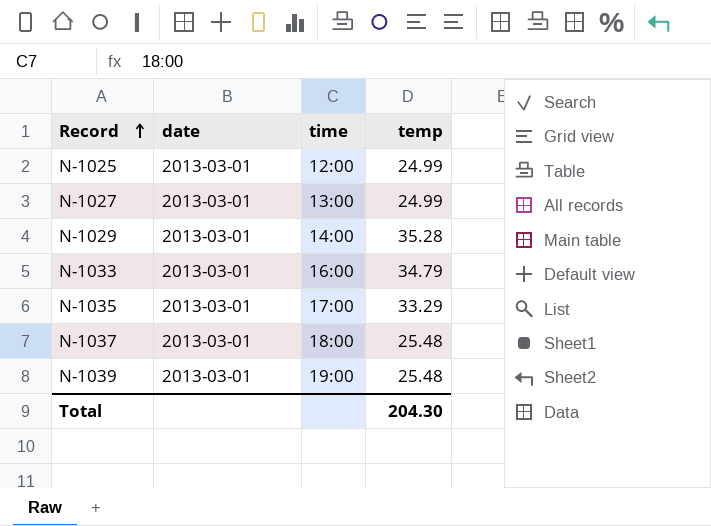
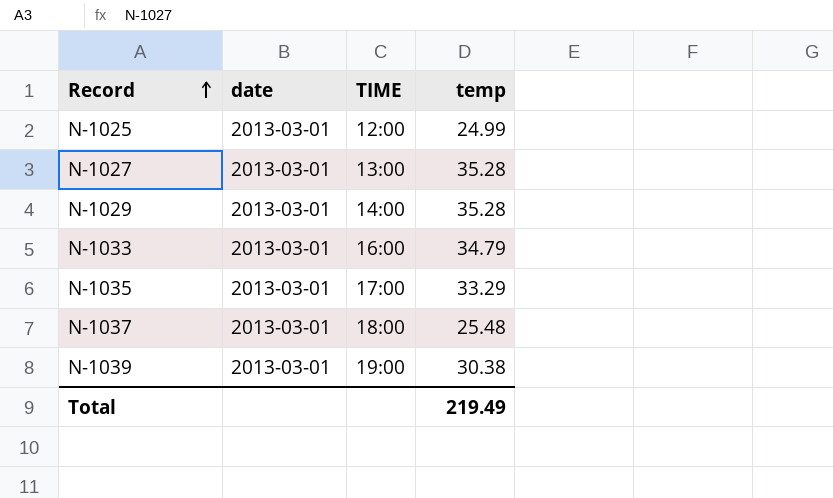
column name: time -> TIME
N-1027 | temp: 24.99 -> 35.28
N-1039 | temp: 25.48 -> 30.38
Total | temp: 204.30 -> 219.49

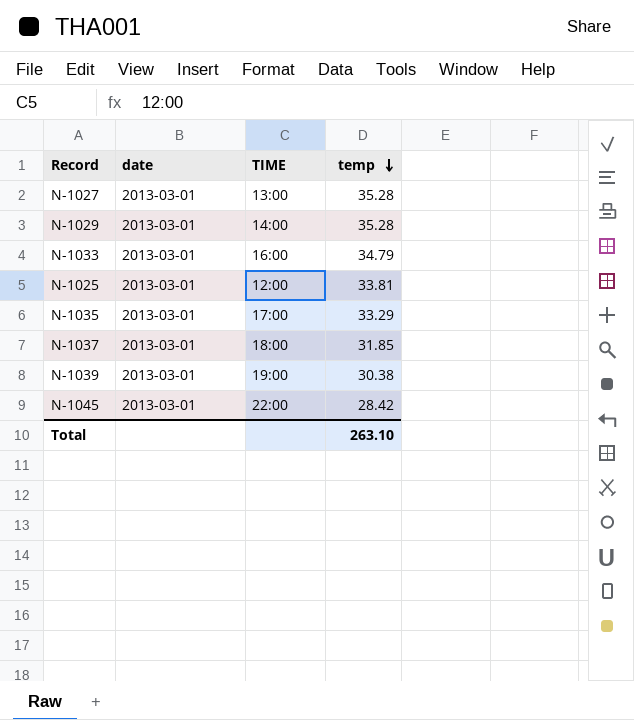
row order: Record ascending -> temp descending
N-1025 | temp: 24.99 -> 33.81
N-1037 | temp: 25.48 -> 31.85
row N-1045: none -> 2013-03-01 | 22:00 | 28.42
Total | temp: 219.49 -> 263.10

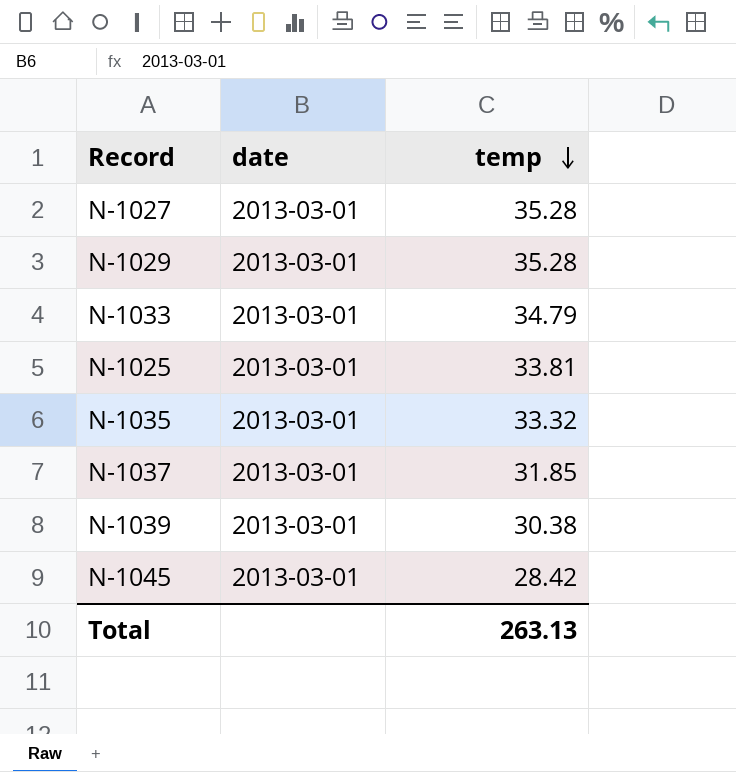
column TIME | position: 3 -> none
N-1035 | temp: 33.29 -> 33.32
Total | temp: 263.10 -> 263.13

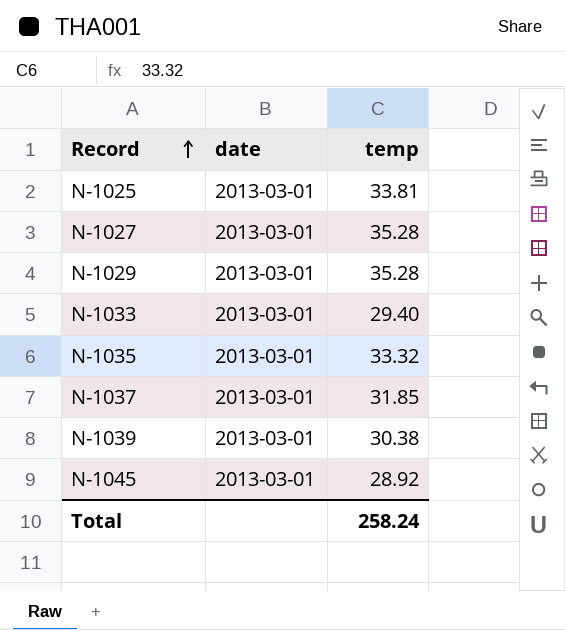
row order: temp descending -> Record ascending
N-1033 | temp: 34.79 -> 29.40
N-1045 | temp: 28.42 -> 28.92
Total | temp: 263.13 -> 258.24

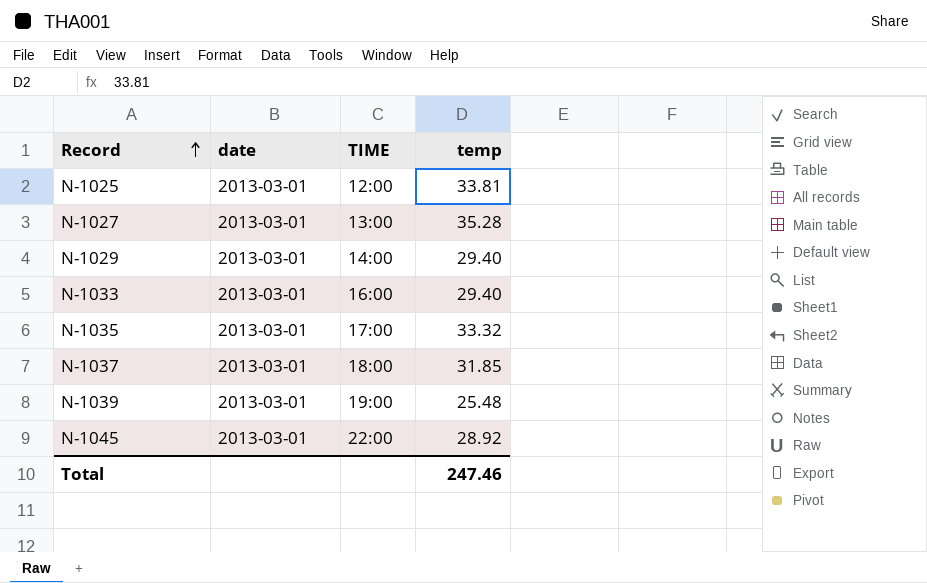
column TIME | position: none -> 3
N-1029 | temp: 35.28 -> 29.40
N-1039 | temp: 30.38 -> 25.48
Total | temp: 258.24 -> 247.46

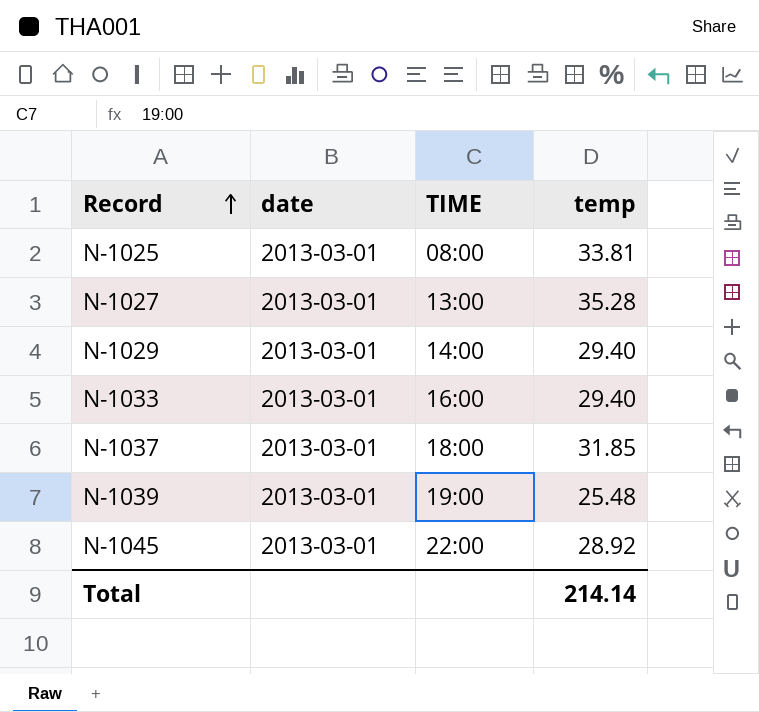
row N-1035: 2013-03-01 | 17:00 | 33.32 -> none
N-1025 | TIME: 12:00 -> 08:00
Total | temp: 247.46 -> 214.14

